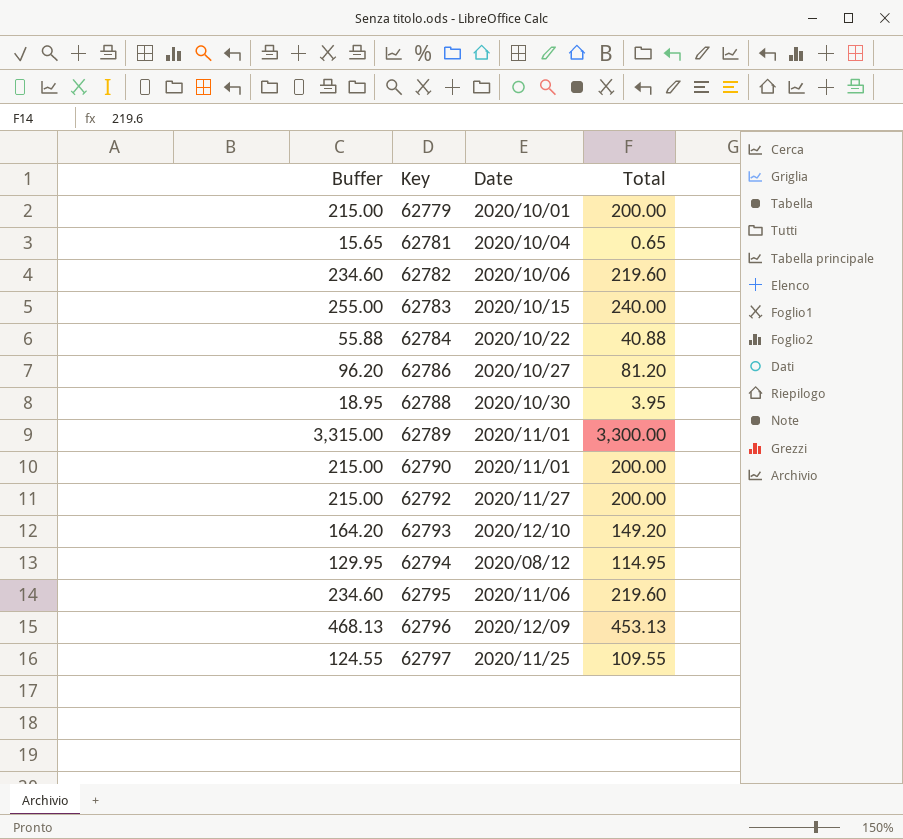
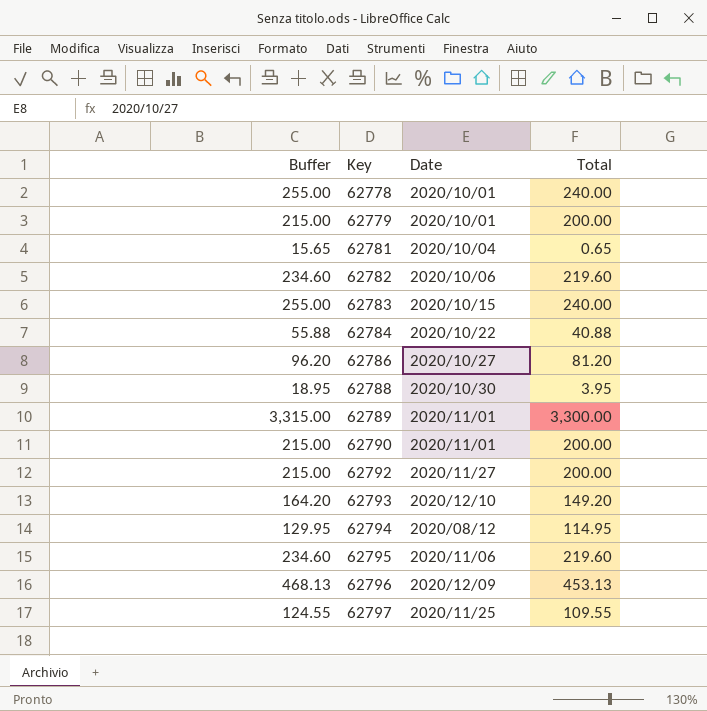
row 62778: none -> 255.00 | 2020/10/01 | 240.00

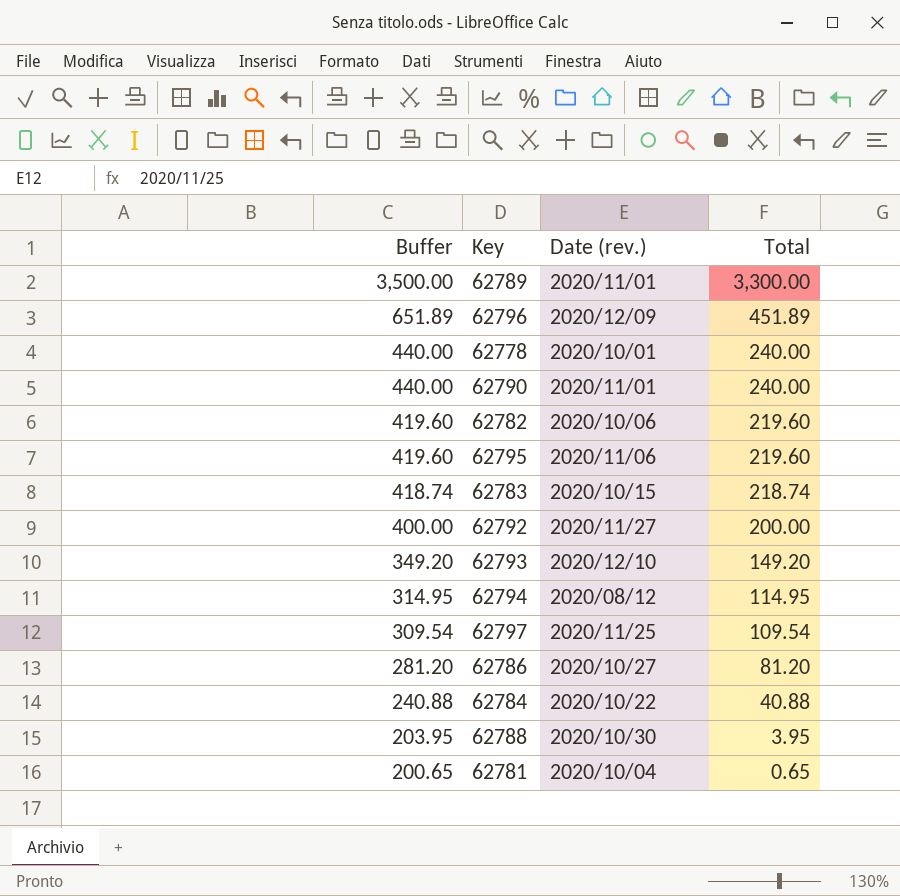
row order: Key ascending -> Buffer descending
column Buffer | formula: [Total] + 15 -> [Total] + 200
column name: Date -> Date (rev.)
row 62779: 215.00 | 2020/10/01 | 200.00 -> none
62796 | Total: 453.13 -> 451.89
62790 | Total: 200.00 -> 240.00
62783 | Total: 240.00 -> 218.74
62797 | Total: 109.55 -> 109.54

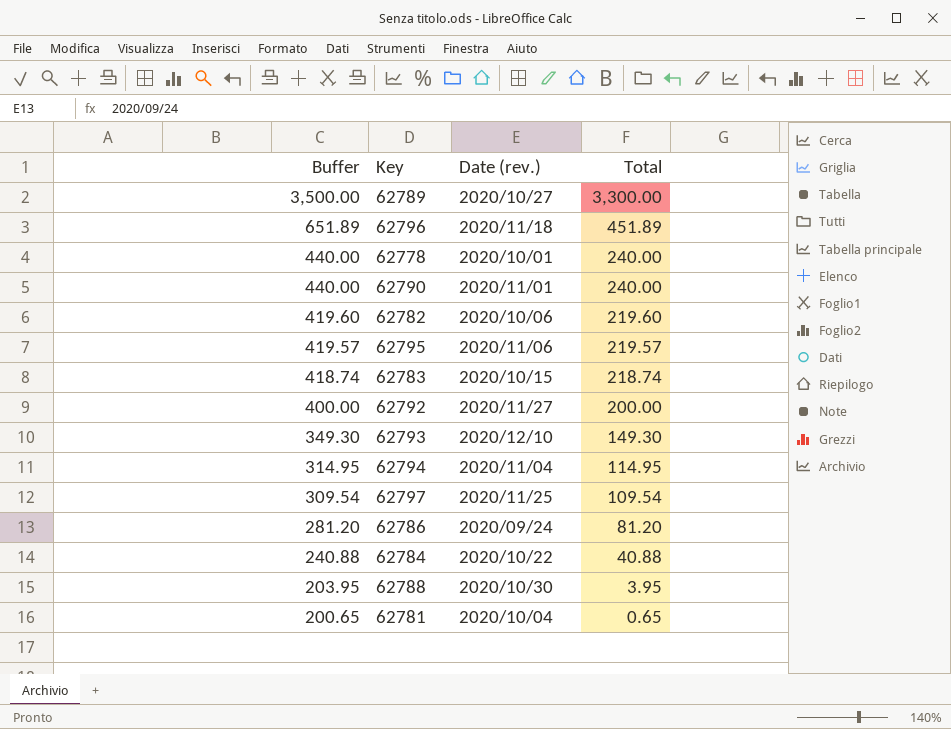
62789 | Date (rev.): 2020/11/01 -> 2020/10/27
62796 | Date (rev.): 2020/12/09 -> 2020/11/18
62795 | Buffer: 419.60 -> 419.57
62795 | Total: 219.60 -> 219.57
62793 | Buffer: 349.20 -> 349.30
62793 | Total: 149.20 -> 149.30
62794 | Date (rev.): 2020/08/12 -> 2020/11/04
62786 | Date (rev.): 2020/10/27 -> 2020/09/24

